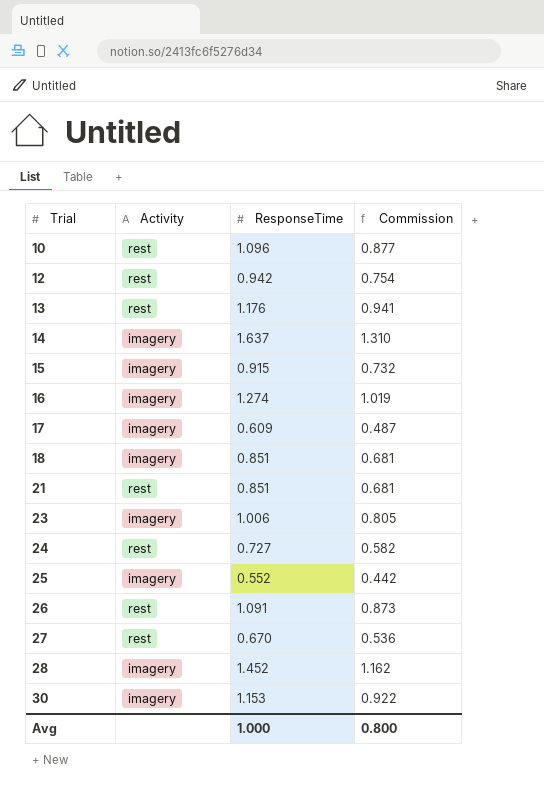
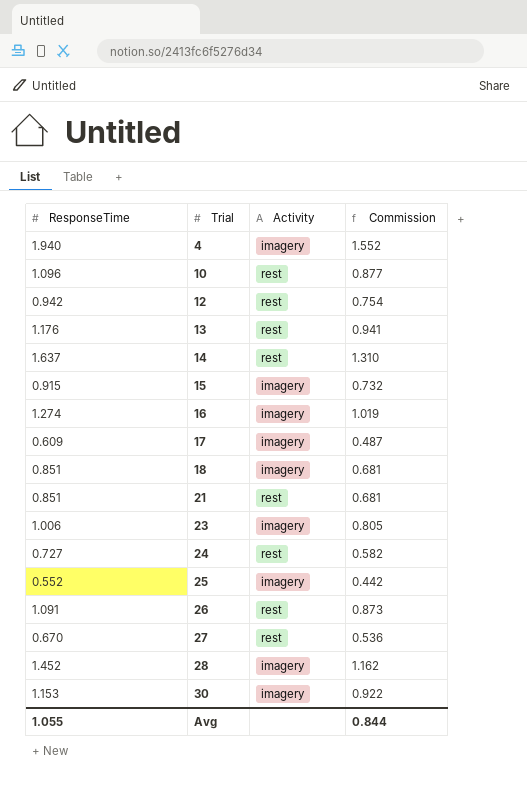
column ResponseTime | position: 3 -> 1
row 4: none -> 1.940 | imagery | 1.552
14 | Activity: imagery -> rest
Avg | ResponseTime: 1.000 -> 1.055
Avg | Commission: 0.800 -> 0.844

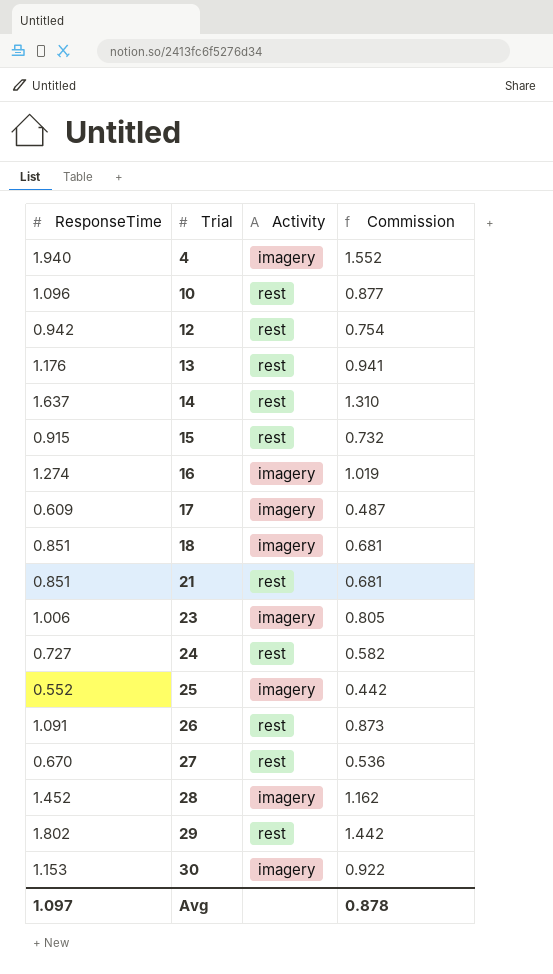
15 | Activity: imagery -> rest
row 29: none -> 1.802 | rest | 1.442
Avg | ResponseTime: 1.055 -> 1.097
Avg | Commission: 0.844 -> 0.878

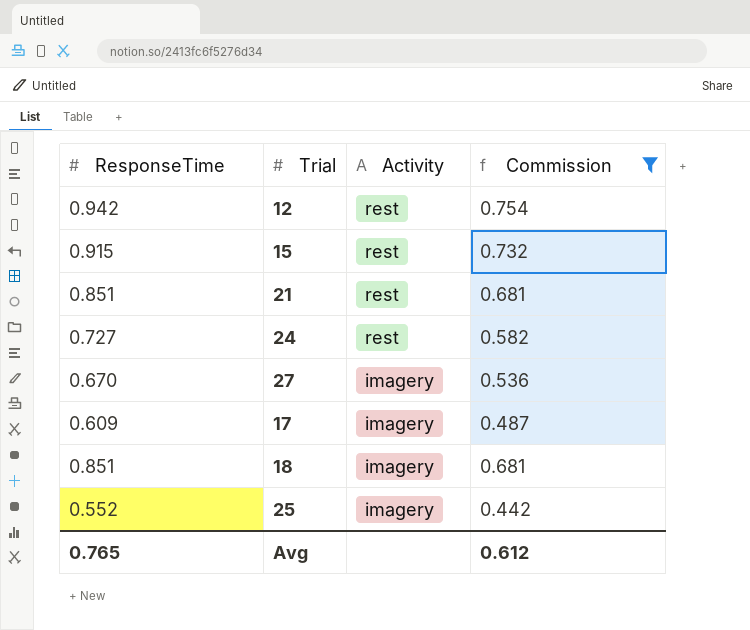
filter: none -> Commission <= 0.754
row order: Trial ascending -> Activity descending
27 | Activity: rest -> imagery
Avg | ResponseTime: 1.097 -> 0.765
Avg | Commission: 0.878 -> 0.612

